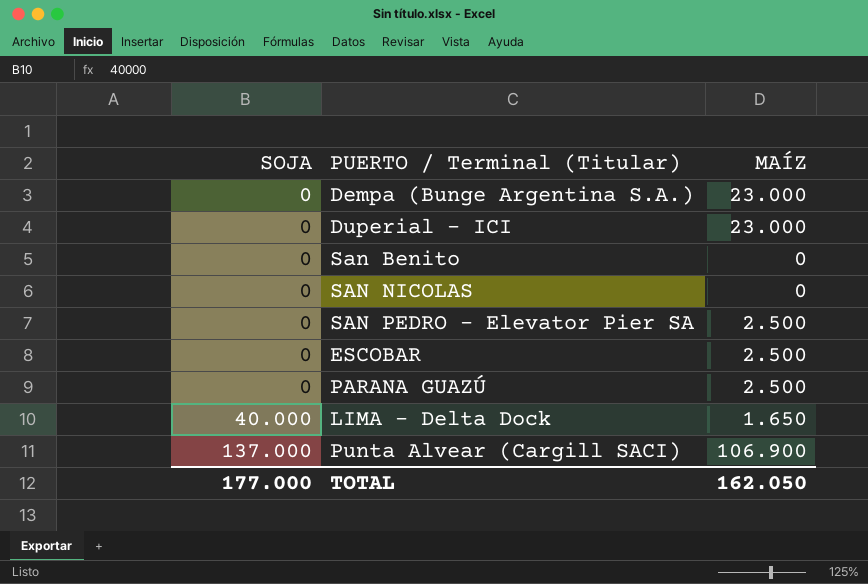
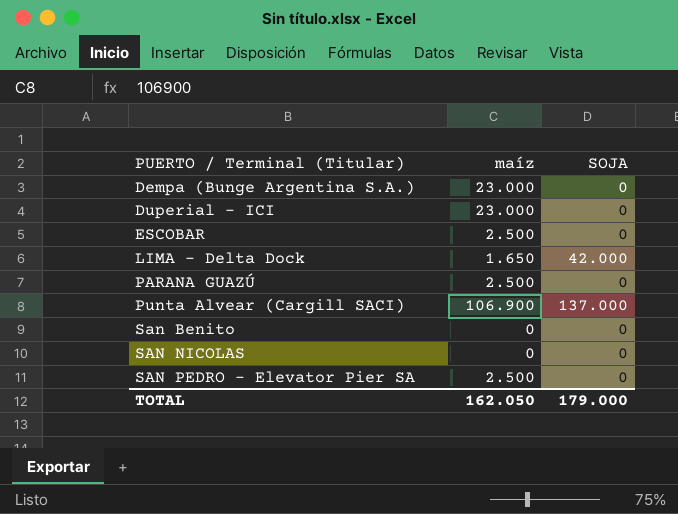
row order: SOJA ascending -> PUERTO / Terminal (Titular) ascending
column name: MAÍZ -> maíz
column SOJA | position: 1 -> 3
LIMA - Delta Dock | SOJA: 40.000 -> 42.000
TOTAL | SOJA: 177.000 -> 179.000

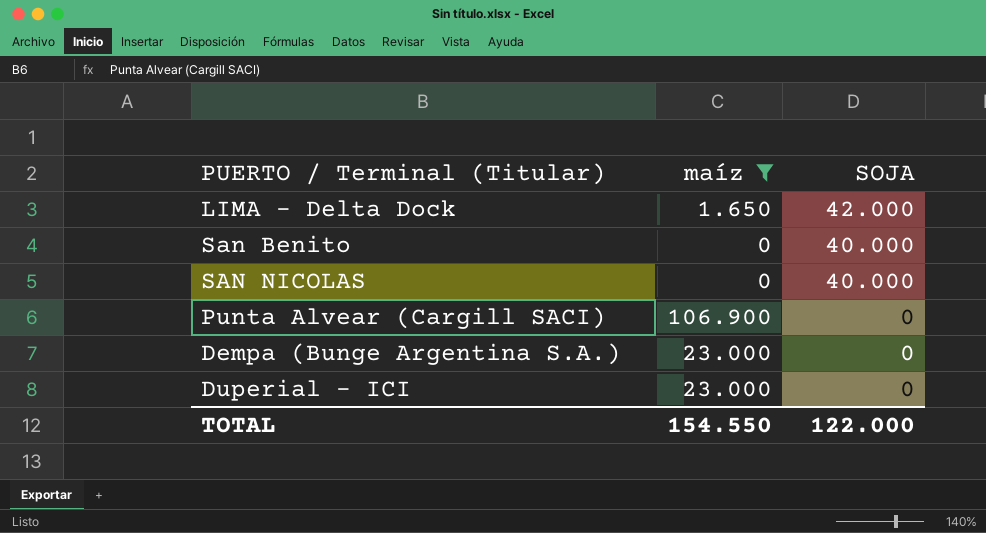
filter: none -> maíz != 2.500
row order: PUERTO / Terminal (Titular) ascending -> SOJA descending
San Benito | SOJA: 0 -> 40.000
SAN NICOLAS | SOJA: 0 -> 40.000
Punta Alvear (Cargill SACI) | SOJA: 137.000 -> 0
TOTAL | maíz: 162.050 -> 154.550
TOTAL | SOJA: 179.000 -> 122.000

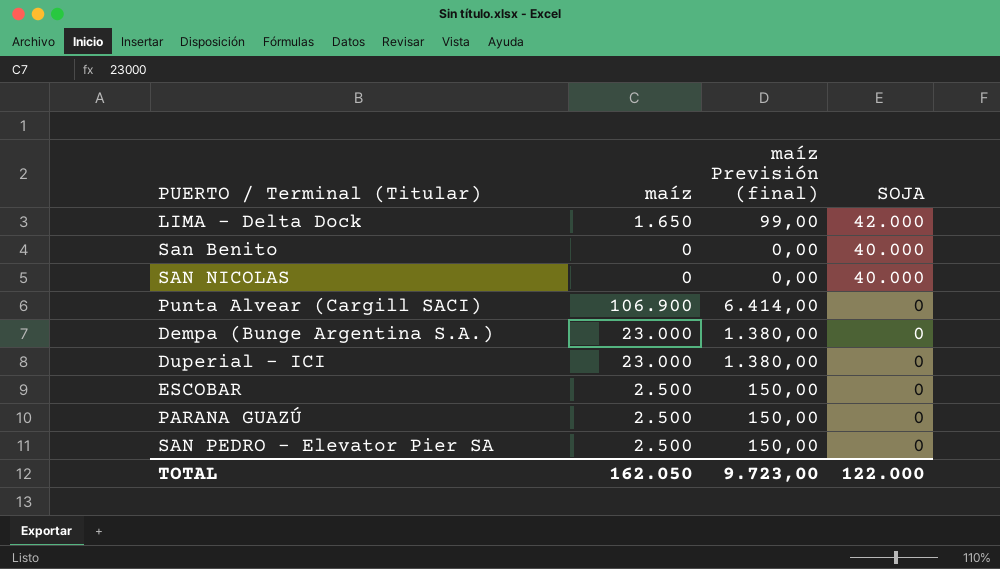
filter: maíz != 2.500 -> none
column maíz Previsión (final) | formula: none -> [maíz] * 0,06
TOTAL | maíz: 154.550 -> 162.050

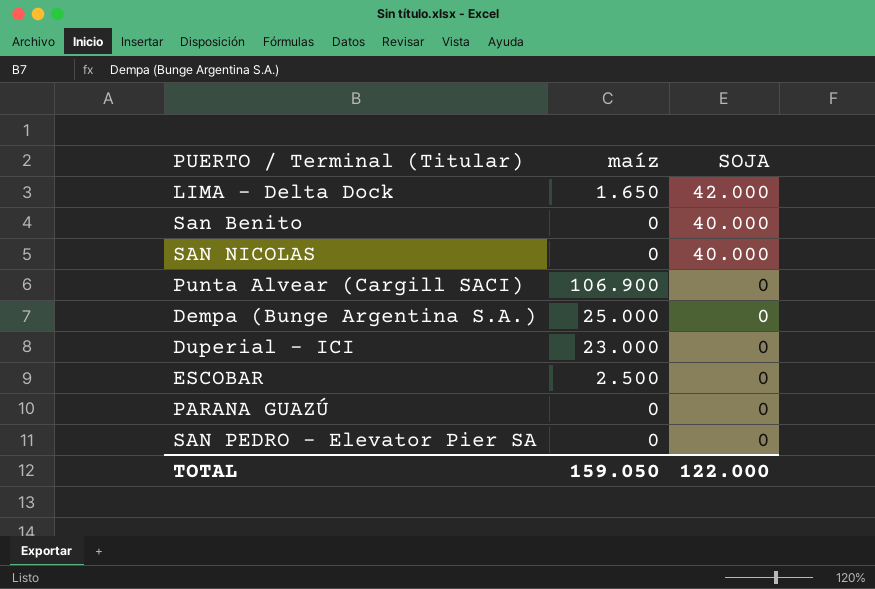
column maíz Previsión (final) | formula: [maíz] * 0,06 -> none
Dempa (Bunge Argentina S.A.) | maíz: 23.000 -> 25.000
PARANA GUAZÚ | maíz: 2.500 -> 0
SAN PEDRO - Elevator Pier SA | maíz: 2.500 -> 0
TOTAL | maíz: 162.050 -> 159.050

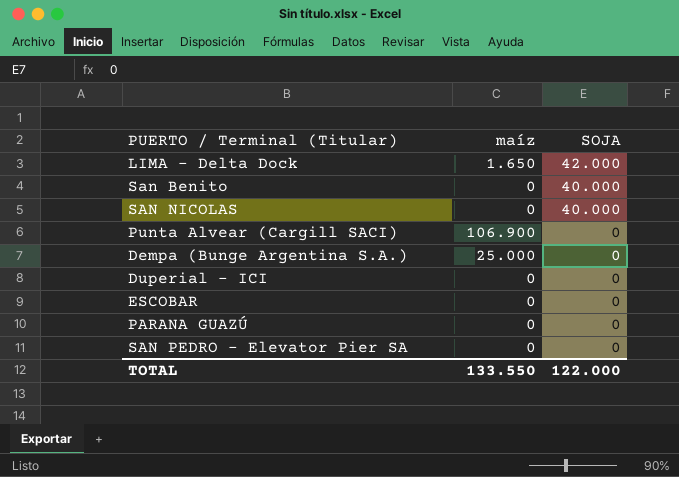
Duperial - ICI | maíz: 23.000 -> 0
ESCOBAR | maíz: 2.500 -> 0
TOTAL | maíz: 159.050 -> 133.550

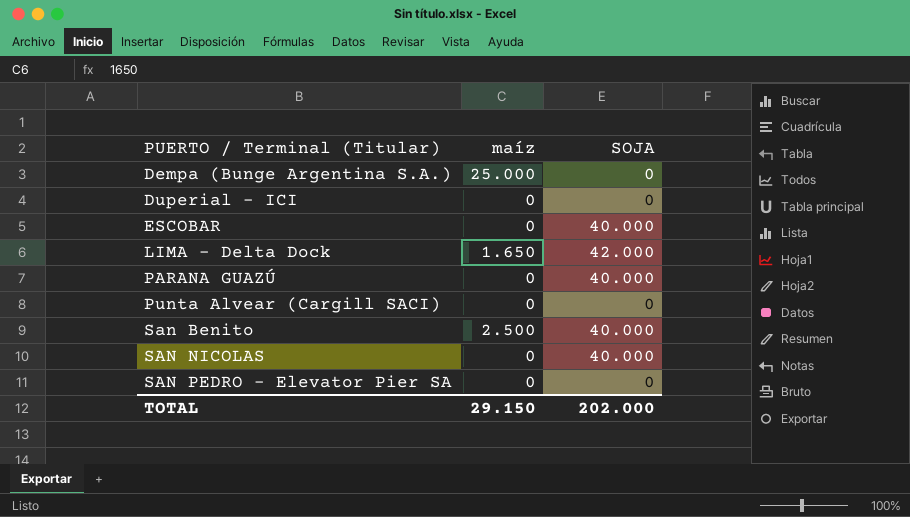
row order: SOJA descending -> PUERTO / Terminal (Titular) ascending
ESCOBAR | SOJA: 0 -> 40.000
PARANA GUAZÚ | SOJA: 0 -> 40.000
Punta Alvear (Cargill SACI) | maíz: 106.900 -> 0
San Benito | maíz: 0 -> 2.500
TOTAL | maíz: 133.550 -> 29.150
TOTAL | SOJA: 122.000 -> 202.000

